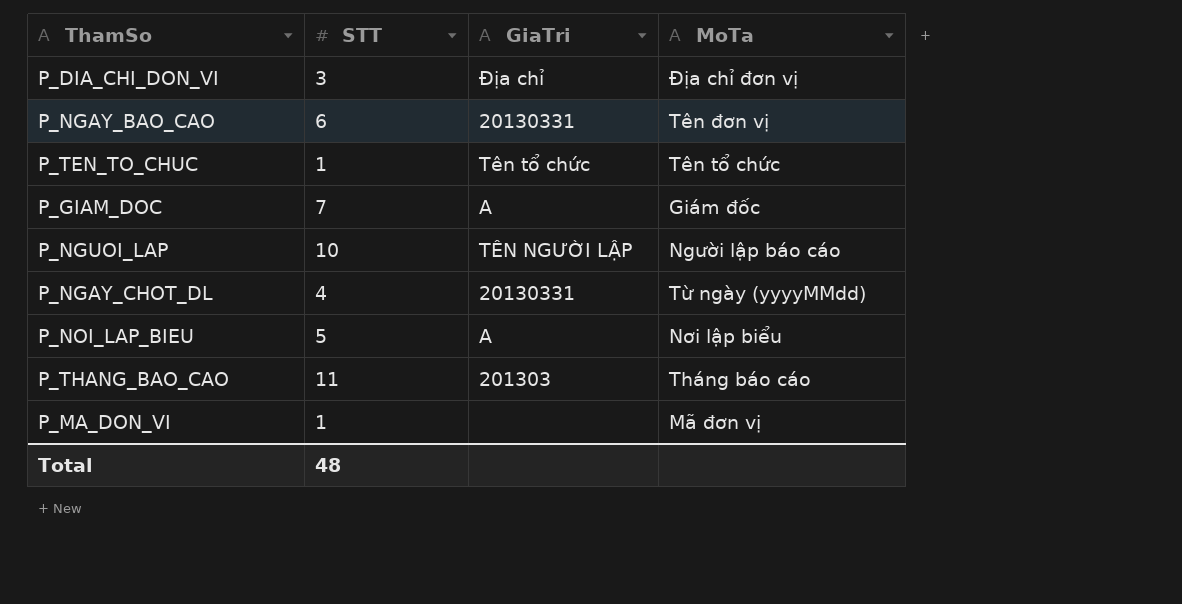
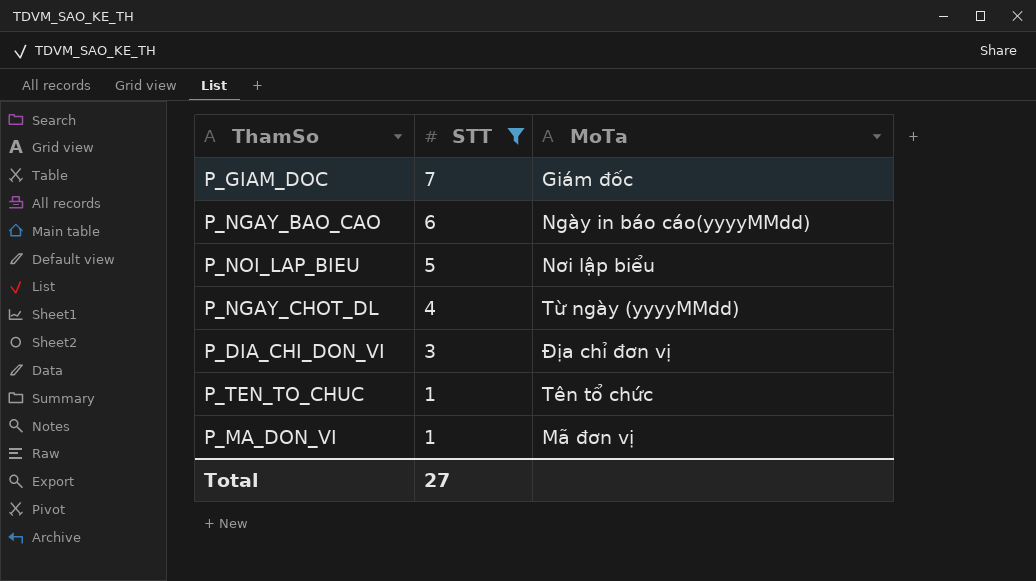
filter: none -> STT <= 7
row order: none -> STT descending
column GiaTri | position: 3 -> none
P_NGAY_BAO_CAO | MoTa: Tên đơn vị -> Ngày in báo cáo(yyyyMMdd)
Total | STT: 48 -> 27

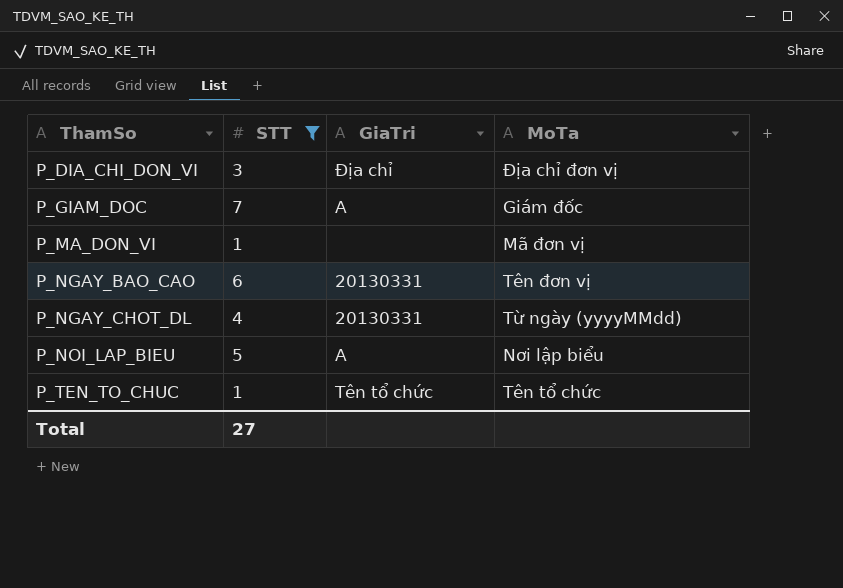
row order: STT descending -> ThamSo ascending
column GiaTri | position: none -> 3
P_NGAY_BAO_CAO | MoTa: Ngày in báo cáo(yyyyMMdd) -> Tên đơn vị

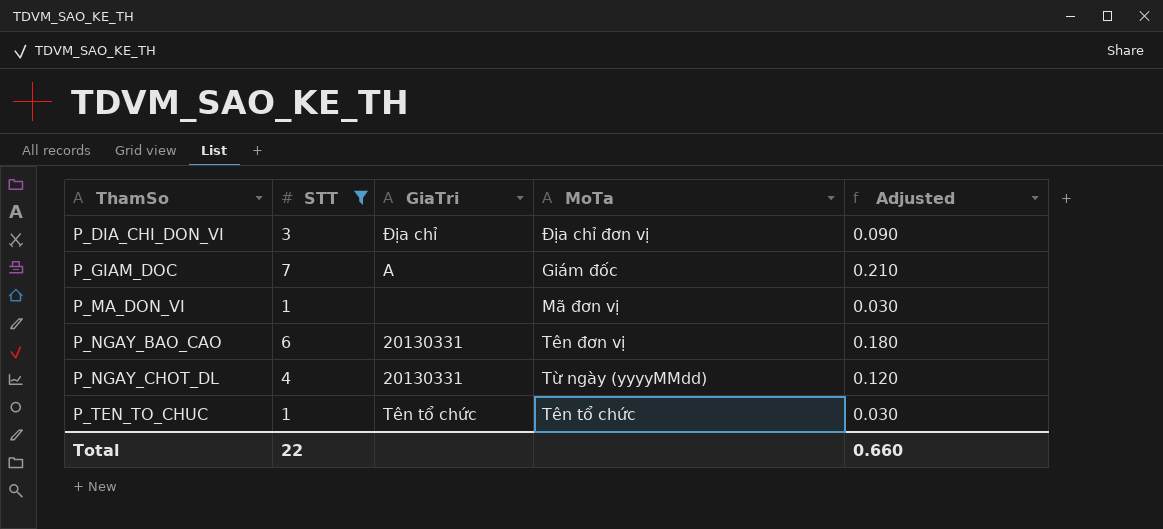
column Adjusted | formula: none -> [STT] * 0.03
row P_NOI_LAP_BIEU: 5 | A | Nơi lập biểu -> none
Total | STT: 27 -> 22

